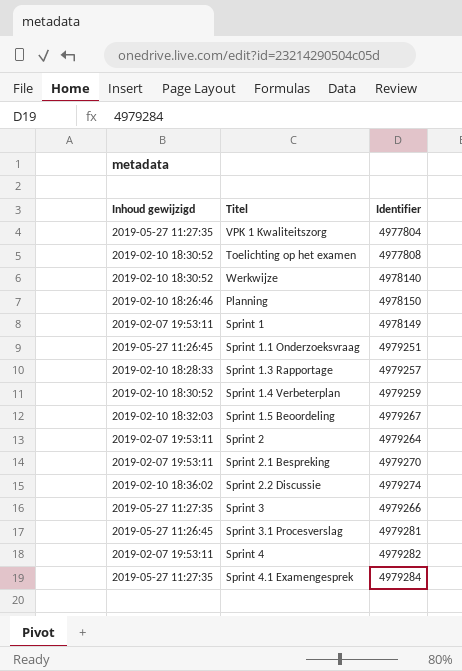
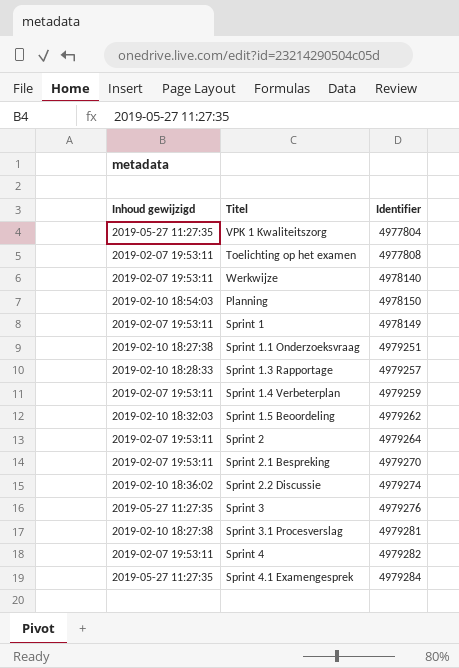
Toelichting op het examen | Inhoud gewijzigd: 2019-02-10 18:30:52 -> 2019-02-07 19:53:11
Werkwijze | Inhoud gewijzigd: 2019-02-10 18:30:52 -> 2019-02-07 19:53:11
Planning | Inhoud gewijzigd: 2019-02-10 18:26:46 -> 2019-02-10 18:54:03
Sprint 1.1 Onderzoeksvraag | Inhoud gewijzigd: 2019-05-27 11:26:45 -> 2019-02-10 18:27:38
Sprint 1.4 Verbeterplan | Inhoud gewijzigd: 2019-02-10 18:30:52 -> 2019-02-07 19:53:11
Sprint 1.5 Beoordeling | Identifier: 4979267 -> 4979262
Sprint 3 | Identifier: 4979266 -> 4979276
Sprint 3.1 Procesverslag | Inhoud gewijzigd: 2019-05-27 11:26:45 -> 2019-02-10 18:27:38

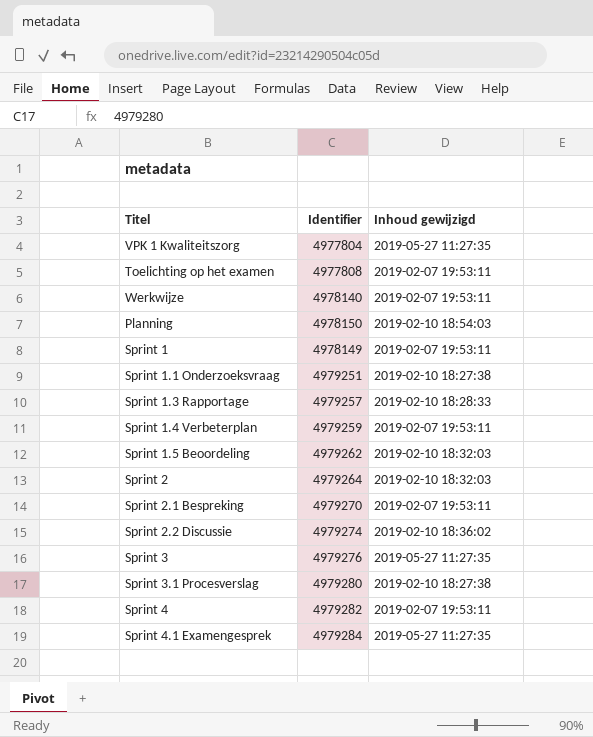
column Inhoud gewijzigd | position: 1 -> 3
Sprint 2 | Inhoud gewijzigd: 2019-02-07 19:53:11 -> 2019-02-10 18:32:03
Sprint 3.1 Procesverslag | Identifier: 4979281 -> 4979280

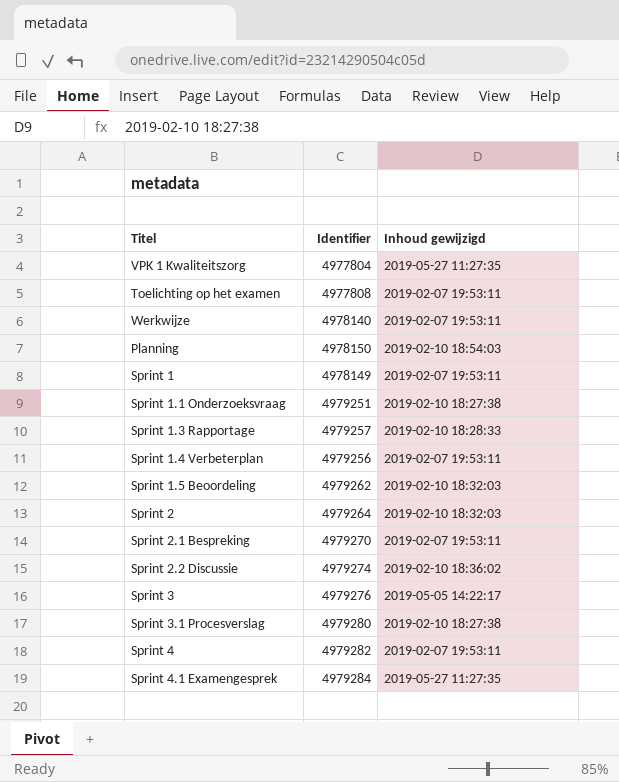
Sprint 1.4 Verbeterplan | Identifier: 4979259 -> 4979256
Sprint 3 | Inhoud gewijzigd: 2019-05-27 11:27:35 -> 2019-05-05 14:22:17

